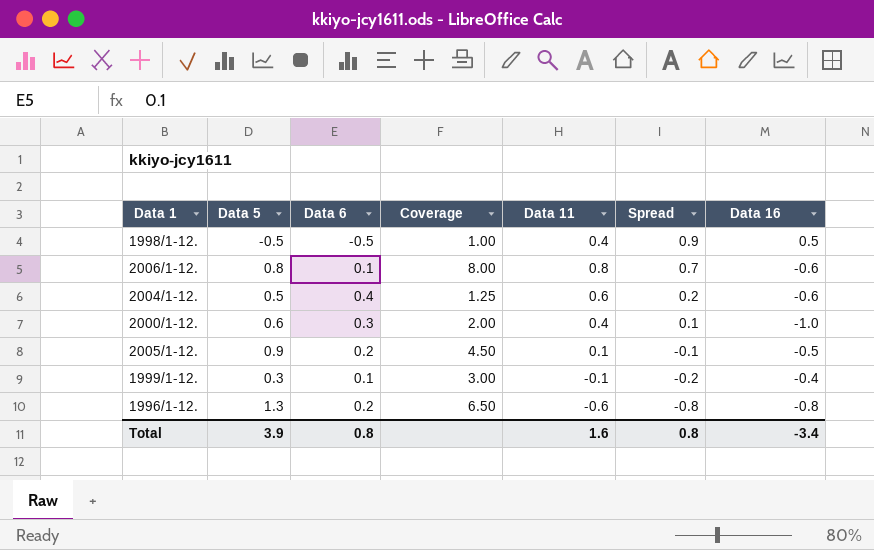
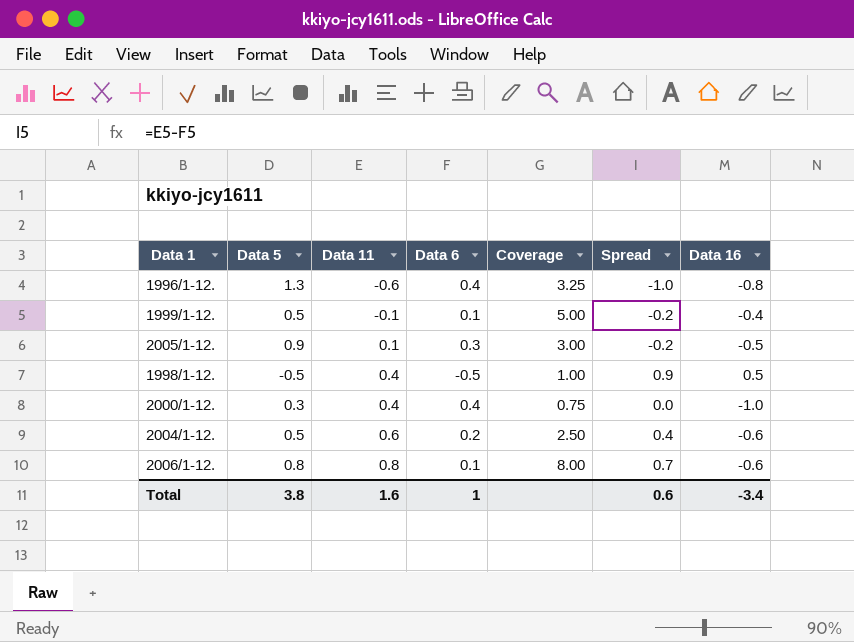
row order: Spread descending -> Data 11 ascending
column Data 11 | position: 5 -> 3
1996/1-12. | Data 6: 0.2 -> 0.4
1996/1-12. | Coverage: 6.50 -> 3.25
1996/1-12. | Spread: -0.8 -> -1.0
1999/1-12. | Data 5: 0.3 -> 0.5
1999/1-12. | Coverage: 3.00 -> 5.00
2005/1-12. | Data 6: 0.2 -> 0.3
2005/1-12. | Coverage: 4.50 -> 3.00
2005/1-12. | Spread: -0.1 -> -0.2
2000/1-12. | Data 5: 0.6 -> 0.3
2000/1-12. | Data 6: 0.3 -> 0.4
2000/1-12. | Coverage: 2.00 -> 0.75
2000/1-12. | Spread: 0.1 -> 0.0
2004/1-12. | Data 6: 0.4 -> 0.2
2004/1-12. | Coverage: 1.25 -> 2.50
2004/1-12. | Spread: 0.2 -> 0.4
Total | Data 5: 3.9 -> 3.8
Total | Data 6: 0.8 -> 1
Total | Spread: 0.8 -> 0.6

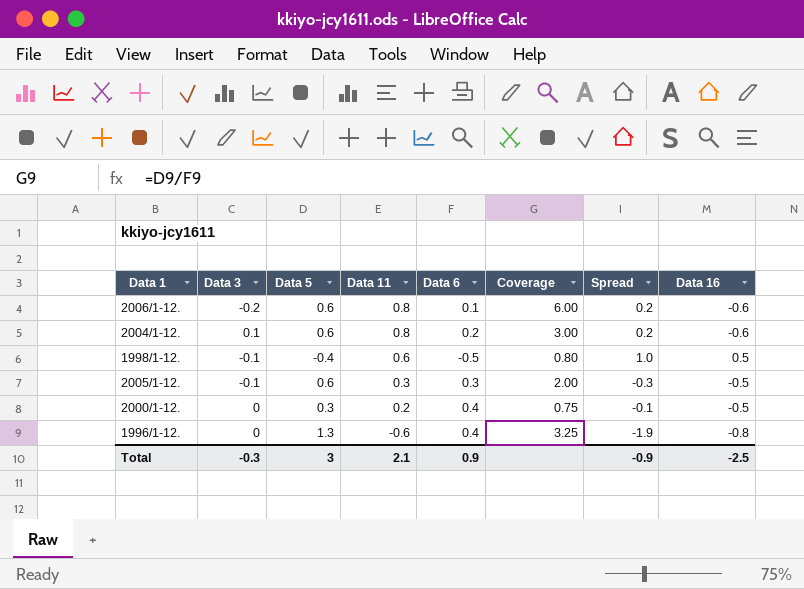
row order: Data 11 ascending -> Data 11 descending
column Data 3 | position: none -> 2
column Spread | formula: [Data 11] - [Data 6] -> [Data 11] - [Data 5]
row 1999/1-12.: 0.5 | -0.1 | 0.1 | 5.00 | -0.2 | -0.4 -> none
2006/1-12. | Data 5: 0.8 -> 0.6
2006/1-12. | Coverage: 8.00 -> 6.00
2004/1-12. | Data 5: 0.5 -> 0.6
2004/1-12. | Data 11: 0.6 -> 0.8
2004/1-12. | Coverage: 2.50 -> 3.00
1998/1-12. | Data 5: -0.5 -> -0.4
1998/1-12. | Data 11: 0.4 -> 0.6
1998/1-12. | Coverage: 1.00 -> 0.80
2005/1-12. | Data 5: 0.9 -> 0.6
2005/1-12. | Data 11: 0.1 -> 0.3
2005/1-12. | Coverage: 3.00 -> 2.00
2000/1-12. | Data 11: 0.4 -> 0.2
2000/1-12. | Data 16: -1.0 -> -0.5
Total | Data 5: 3.8 -> 3
Total | Data 11: 1.6 -> 2.1
Total | Data 6: 1 -> 0.9
Total | Spread: 0.6 -> -0.9
Total | Data 16: -3.4 -> -2.5

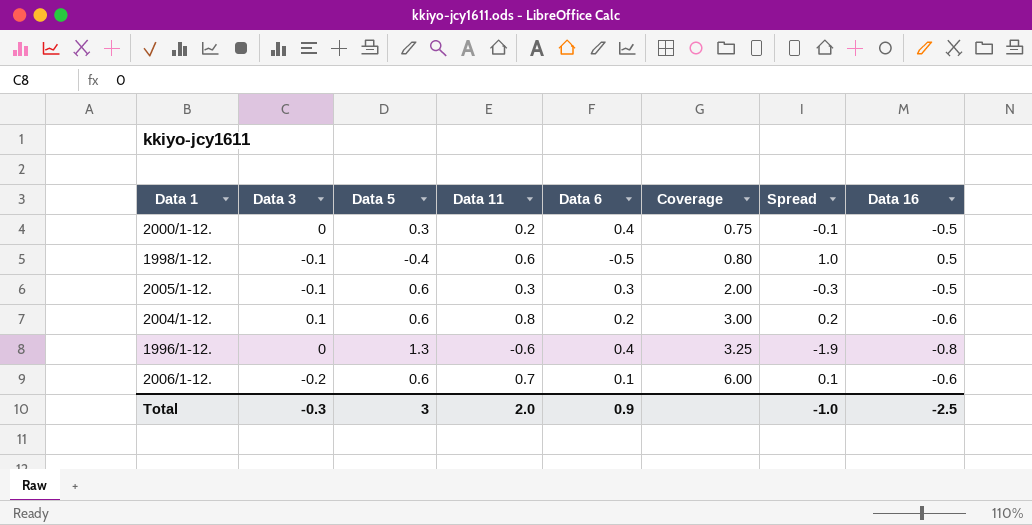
row order: Data 11 descending -> Coverage ascending
2006/1-12. | Data 11: 0.8 -> 0.7
2006/1-12. | Spread: 0.2 -> 0.1
Total | Data 11: 2.1 -> 2.0
Total | Spread: -0.9 -> -1.0

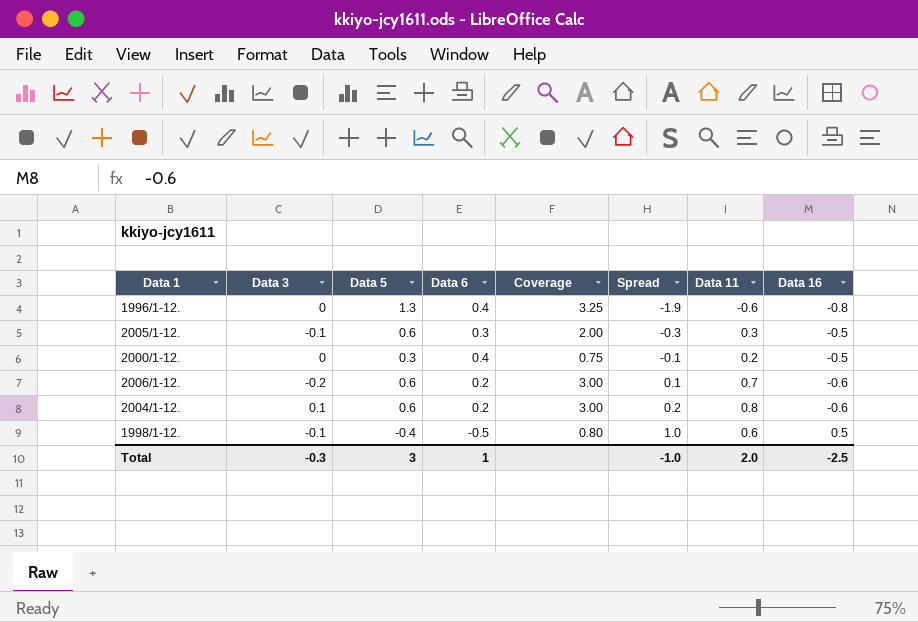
row order: Coverage ascending -> Spread ascending
column Data 11 | position: 4 -> 7
2006/1-12. | Data 6: 0.1 -> 0.2
2006/1-12. | Coverage: 6.00 -> 3.00
Total | Data 6: 0.9 -> 1

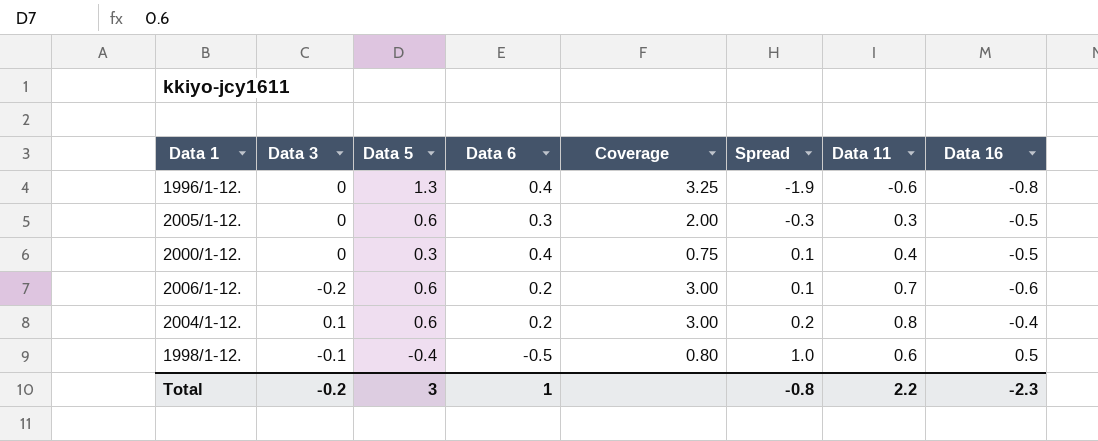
2005/1-12. | Data 3: -0.1 -> 0
2000/1-12. | Spread: -0.1 -> 0.1
2000/1-12. | Data 11: 0.2 -> 0.4
2004/1-12. | Data 16: -0.6 -> -0.4
Total | Data 3: -0.3 -> -0.2
Total | Spread: -1.0 -> -0.8
Total | Data 11: 2.0 -> 2.2
Total | Data 16: -2.5 -> -2.3

